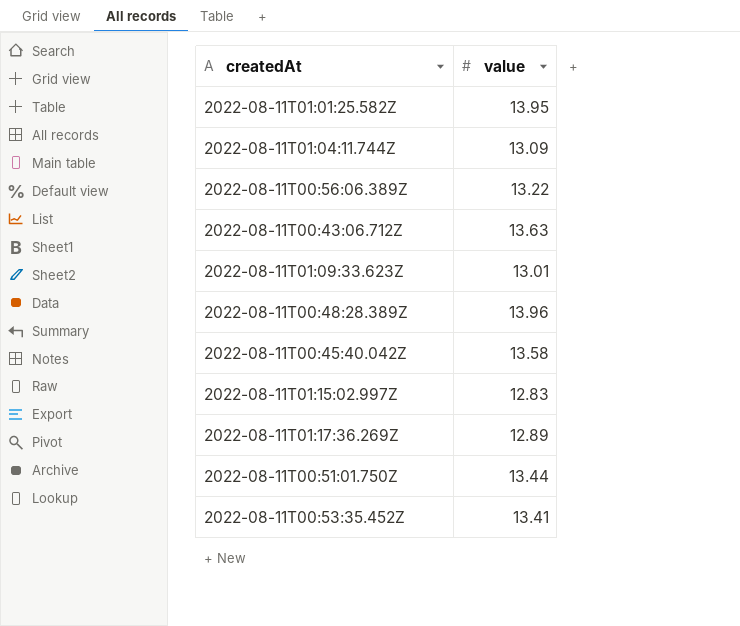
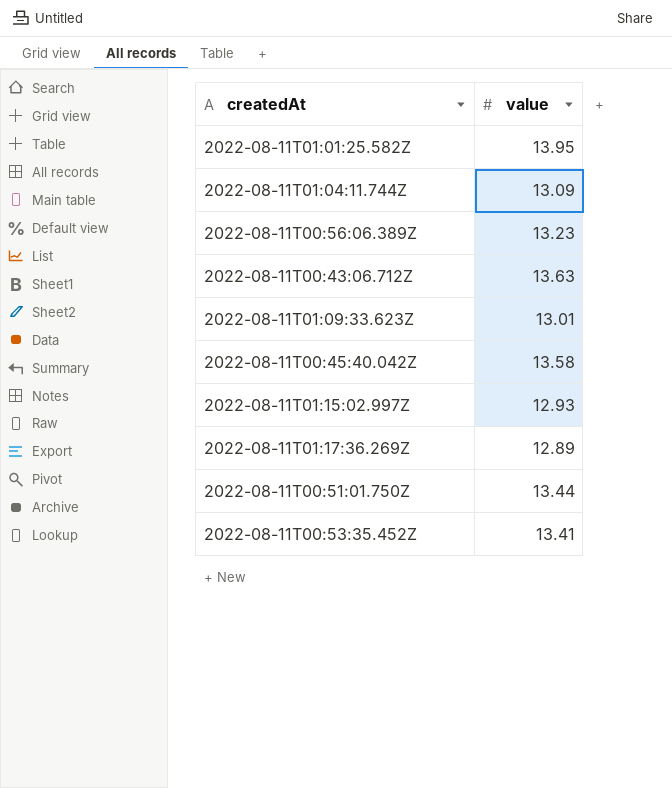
row 2022-08-11T00:48:28.389Z: 13.96 -> none
2022-08-11T00:56:06.389Z | value: 13.22 -> 13.23
2022-08-11T01:15:02.997Z | value: 12.83 -> 12.93

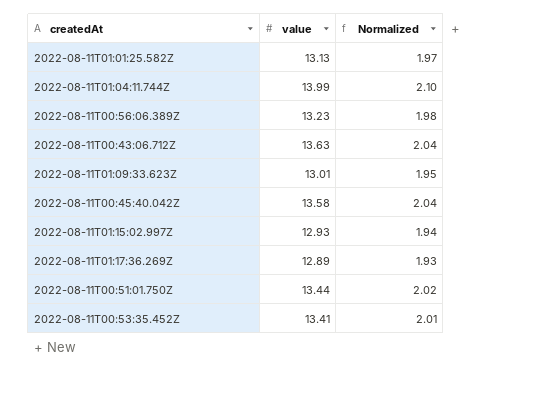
column Normalized | formula: none -> [value] * 0.15
2022-08-11T01:01:25.582Z | value: 13.95 -> 13.13
2022-08-11T01:04:11.744Z | value: 13.09 -> 13.99

